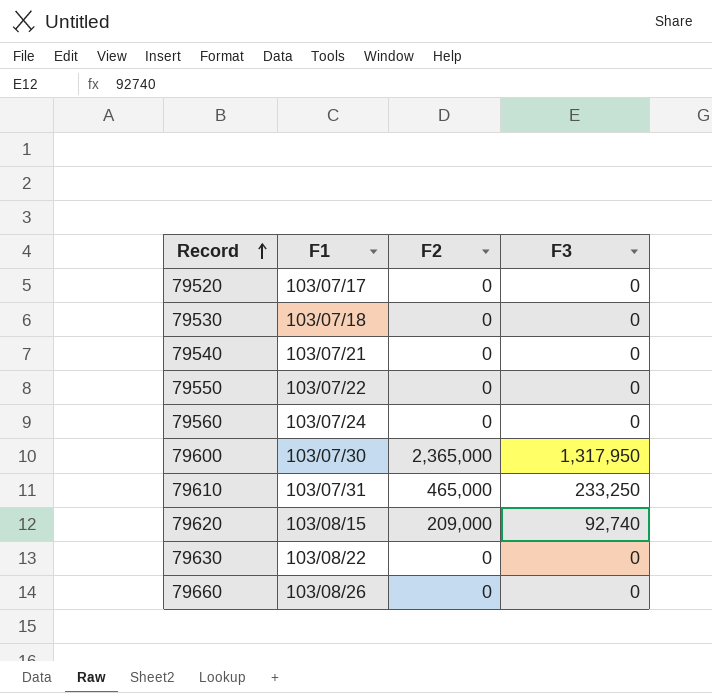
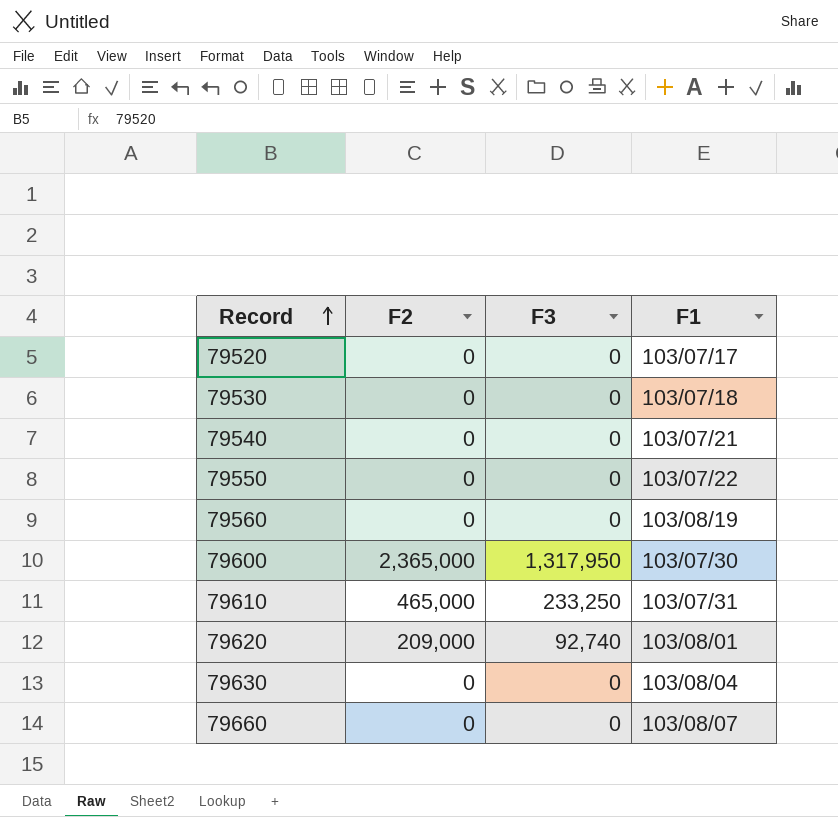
column F1 | position: 2 -> 4
79560 | F1: 103/07/24 -> 103/08/19
79620 | F1: 103/08/15 -> 103/08/01
79630 | F1: 103/08/22 -> 103/08/04
79660 | F1: 103/08/26 -> 103/08/07

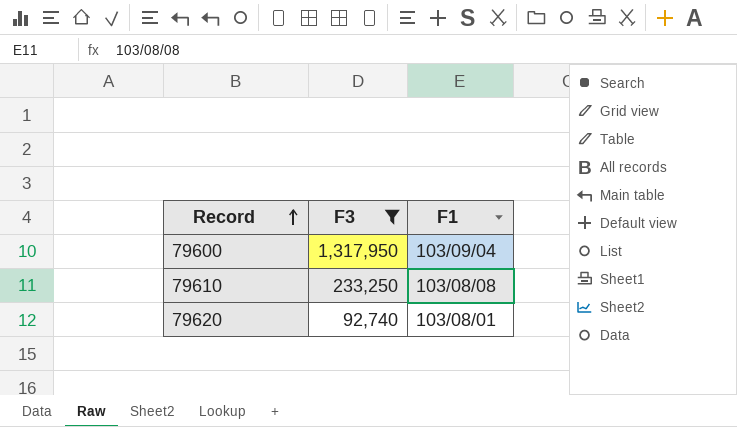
filter: none -> F3 != 0
column F2 | position: 2 -> none
79600 | F1: 103/07/30 -> 103/09/04
79610 | F1: 103/07/31 -> 103/08/08

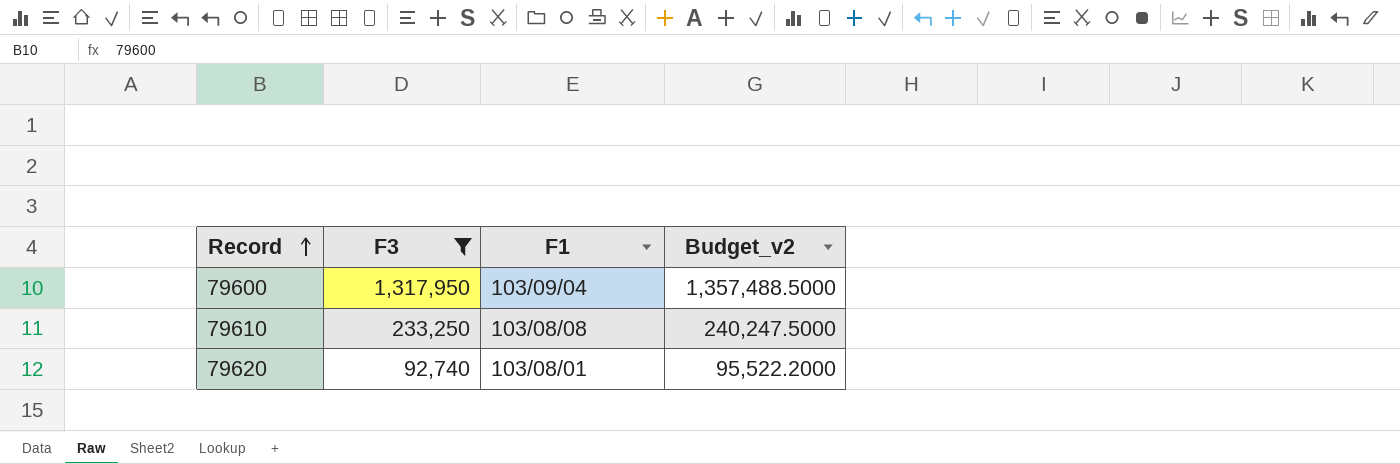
column Budget_v2 | formula: none -> [F3] * 1.03

